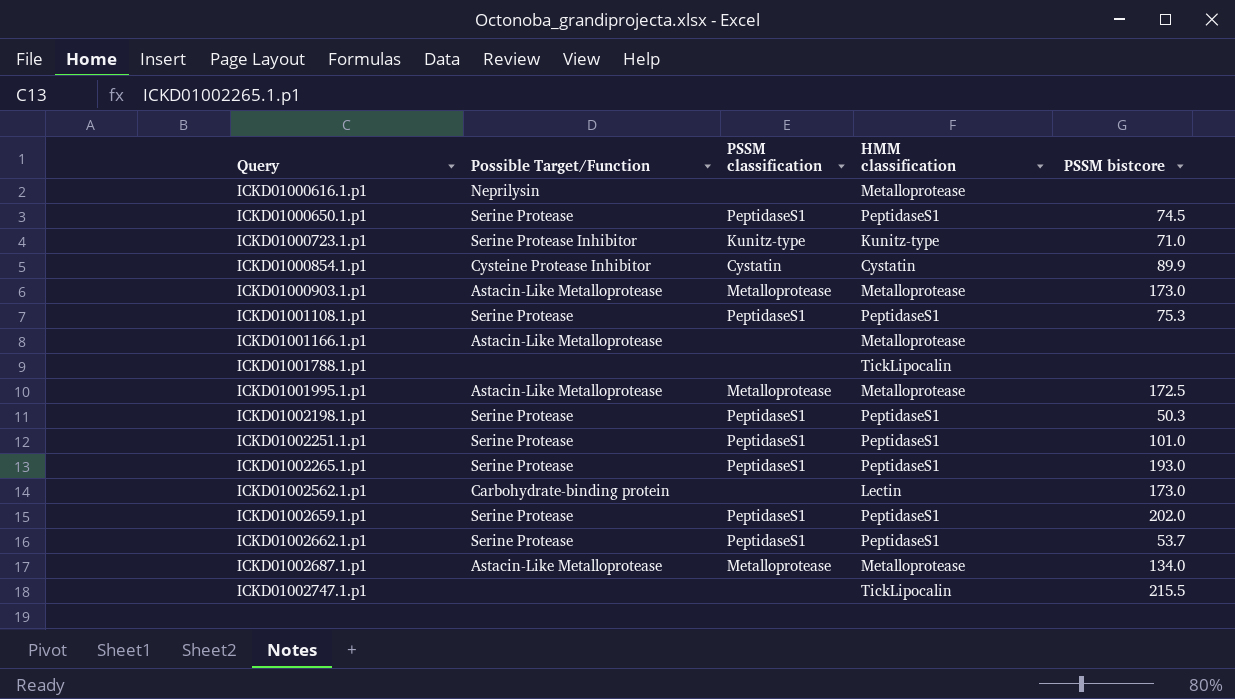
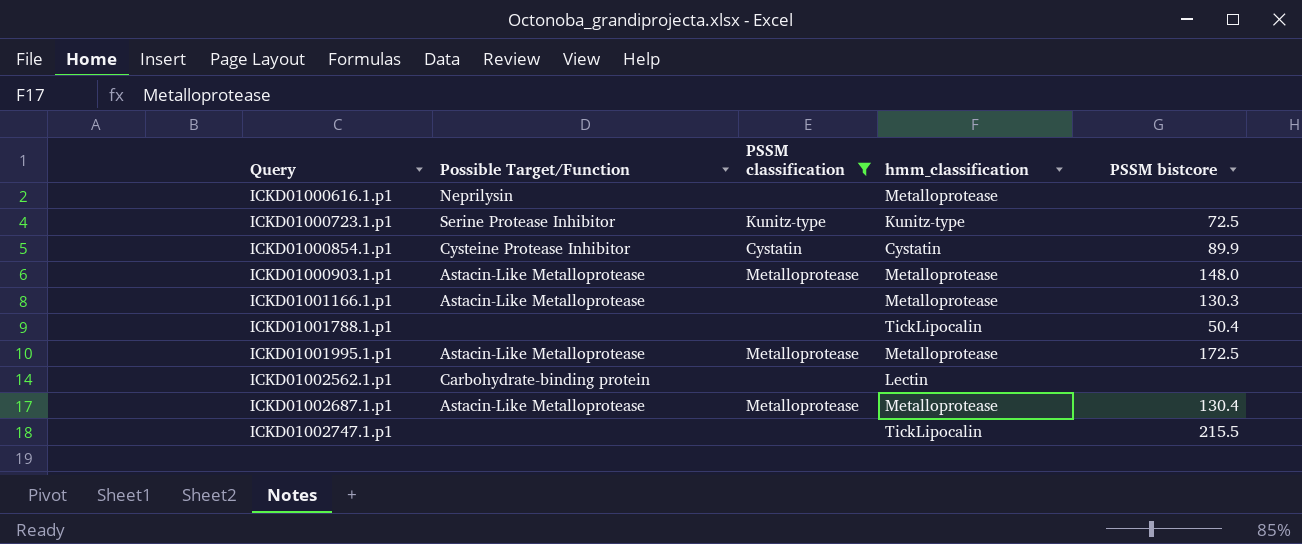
filter: none -> PSSM classification != PeptidaseS1
column name: HMM classification -> hmm_classification
ICKD01000723.1.p1 | PSSM bistcore: 71.0 -> 72.5
ICKD01000903.1.p1 | PSSM bistcore: 173.0 -> 148.0
ICKD01001166.1.p1 | PSSM bistcore: none -> 130.3
ICKD01001788.1.p1 | PSSM bistcore: none -> 50.4
ICKD01002562.1.p1 | PSSM bistcore: 173.0 -> none
ICKD01002687.1.p1 | PSSM bistcore: 134.0 -> 130.4

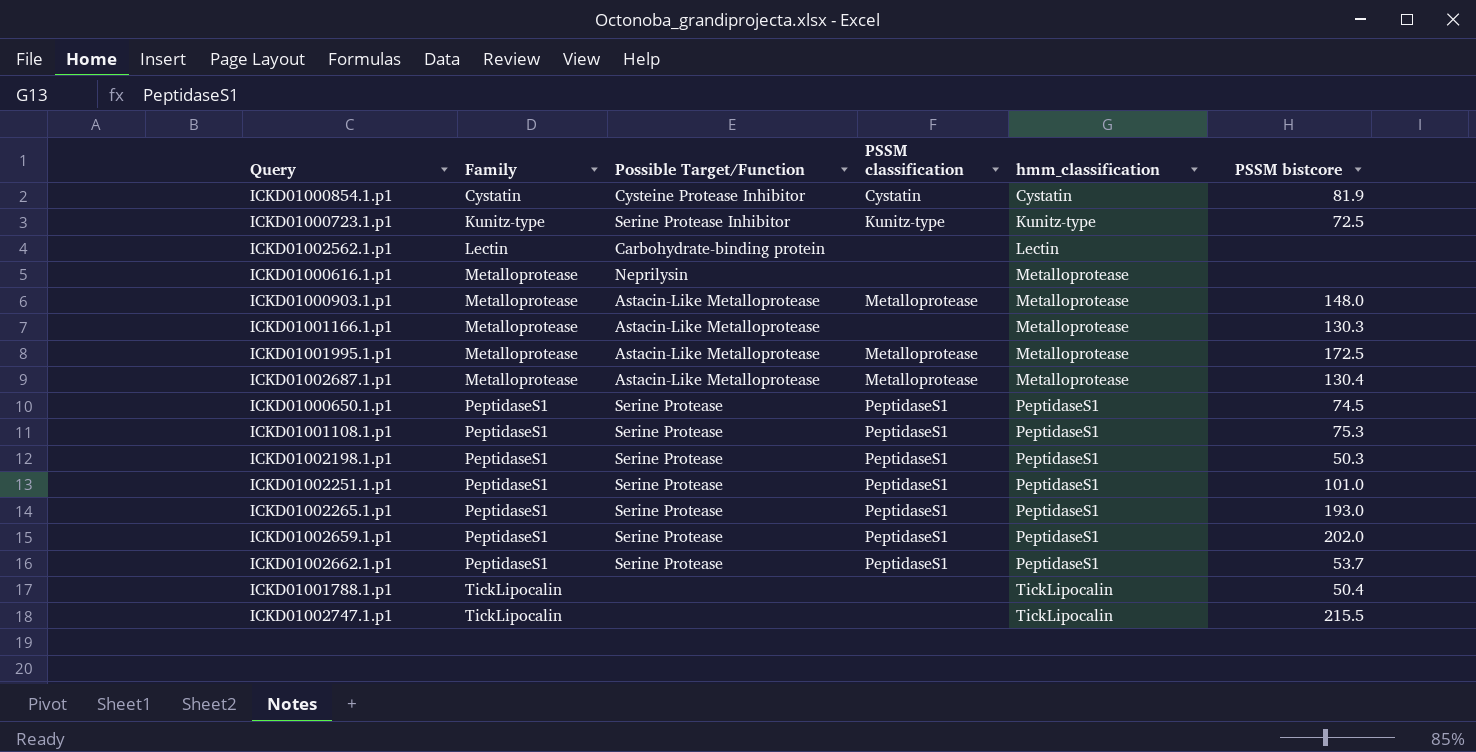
filter: PSSM classification != PeptidaseS1 -> none
row order: Query ascending -> Family ascending
column Family | position: none -> 2
ICKD01000854.1.p1 | PSSM bistcore: 89.9 -> 81.9

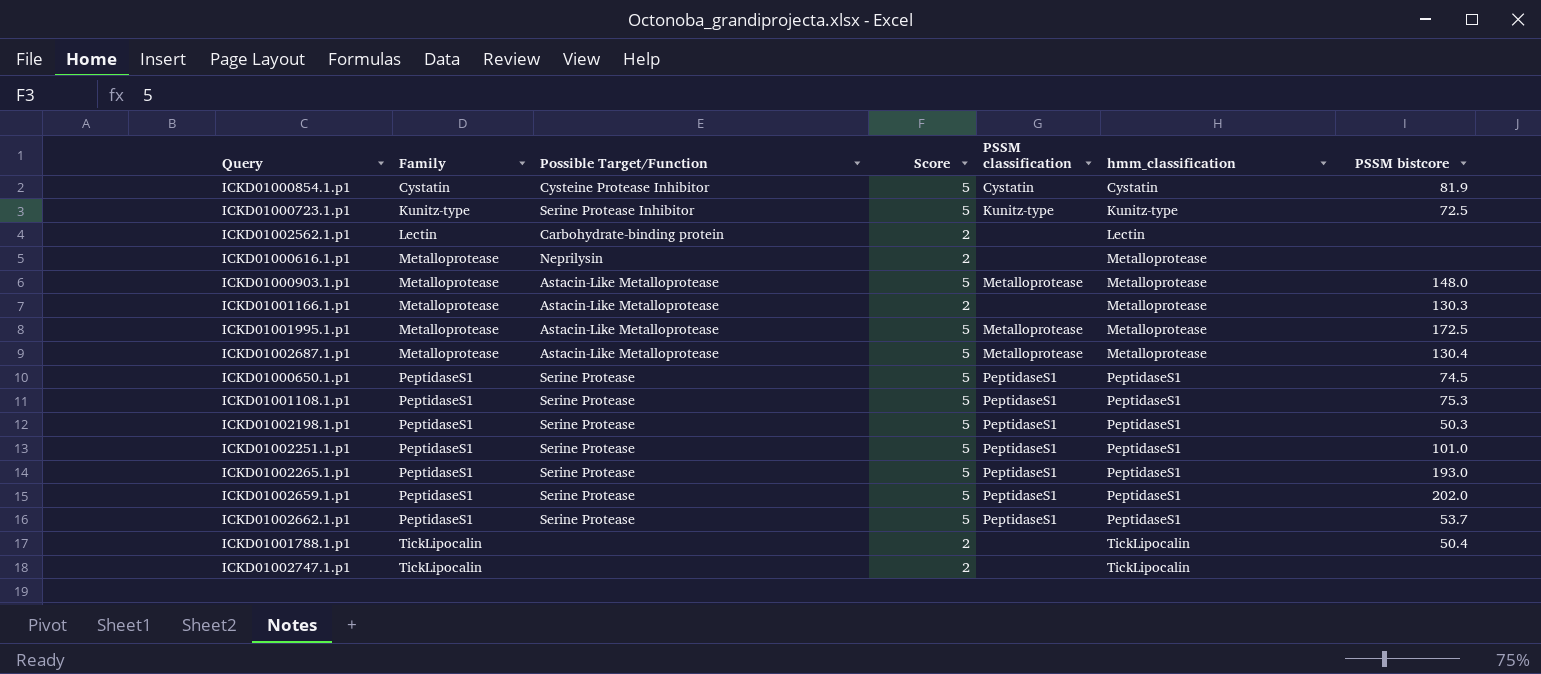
column Score | position: none -> 4
ICKD01002747.1.p1 | PSSM bistcore: 215.5 -> none

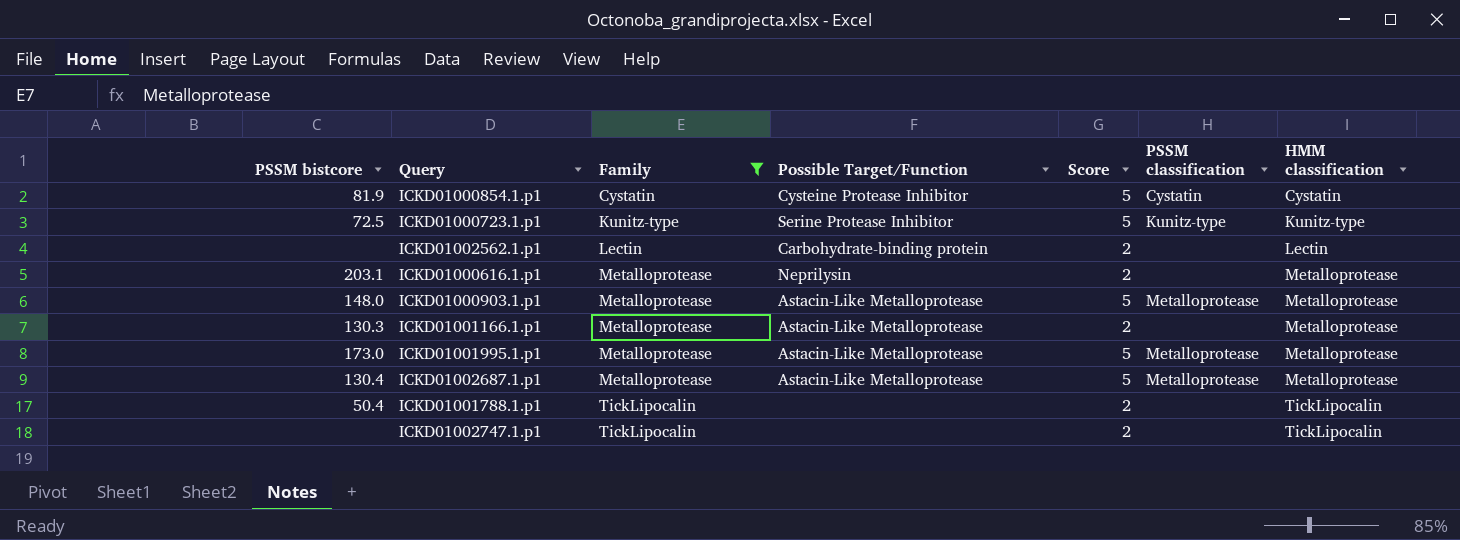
filter: none -> Family != PeptidaseS1
column PSSM bistcore | position: 7 -> 1
column name: hmm_classification -> HMM classification
ICKD01000616.1.p1 | PSSM bistcore: none -> 203.1
ICKD01001995.1.p1 | PSSM bistcore: 172.5 -> 173.0

